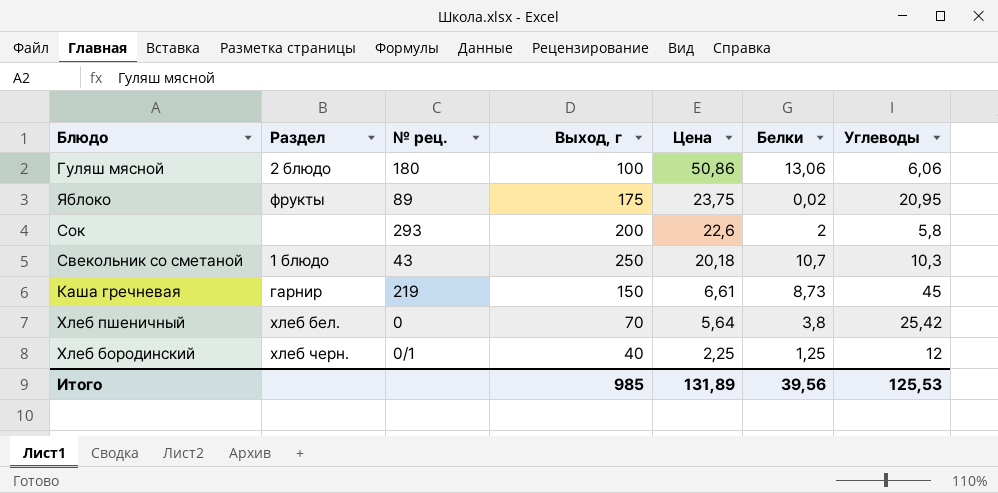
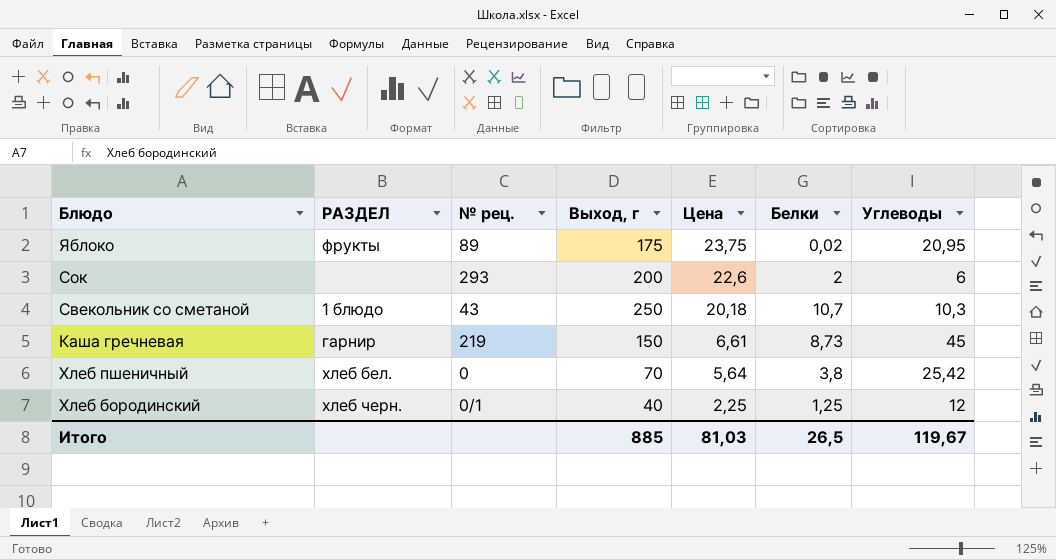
column name: Раздел -> РАЗДЕЛ
row Гуляш мясной: 2 блюдо | 180 | 100 | 50,86 | 13,06 | 6,06 -> none
Сок | Углеводы: 5,8 -> 6
Итого | Выход, г: 985 -> 885
Итого | Цена: 131,89 -> 81,03
Итого | Белки: 39,56 -> 26,5
Итого | Углеводы: 125,53 -> 119,67

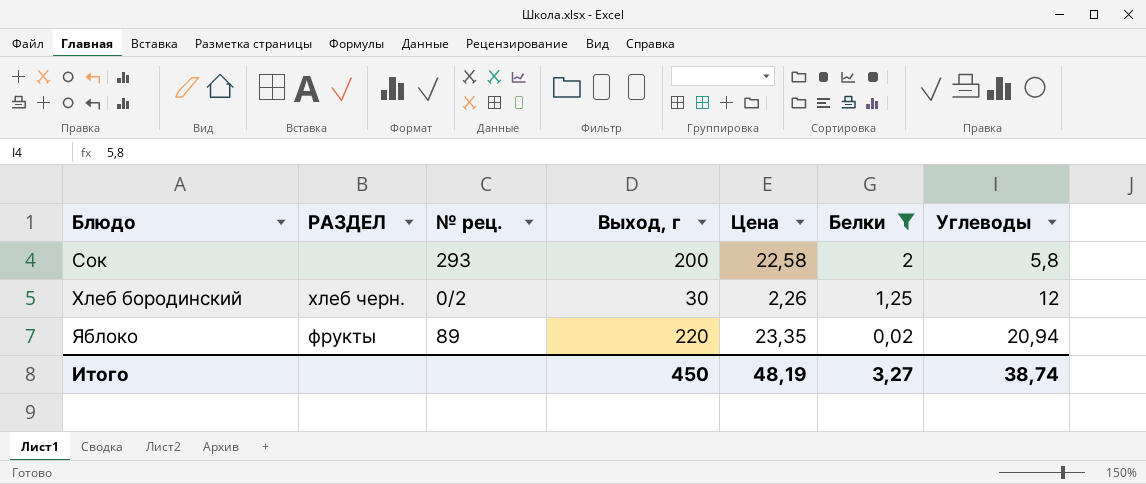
filter: none -> Белки <= 2
row order: Цена descending -> Блюдо ascending
Сок | Цена: 22,6 -> 22,58
Сок | Углеводы: 6 -> 5,8
Хлеб бородинский | № рец.: 0/1 -> 0/2
Хлеб бородинский | Выход, г: 40 -> 30
Хлеб бородинский | Цена: 2,25 -> 2,26
Яблоко | Выход, г: 175 -> 220
Яблоко | Цена: 23,75 -> 23,35
Яблоко | Углеводы: 20,95 -> 20,94
Итого | Выход, г: 885 -> 450
Итого | Цена: 81,03 -> 48,19
Итого | Белки: 26,5 -> 3,27
Итого | Углеводы: 119,67 -> 38,74

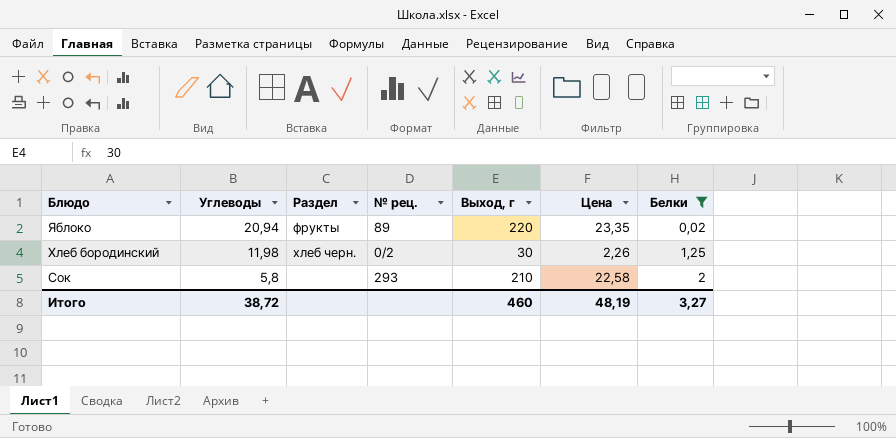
row order: Блюдо ascending -> Блюдо descending
column Углеводы | position: 7 -> 2
column name: РАЗДЕЛ -> Раздел
Хлеб бородинский | Углеводы: 12 -> 11,98
Сок | Выход, г: 200 -> 210
Итого | Углеводы: 38,74 -> 38,72
Итого | Выход, г: 450 -> 460

